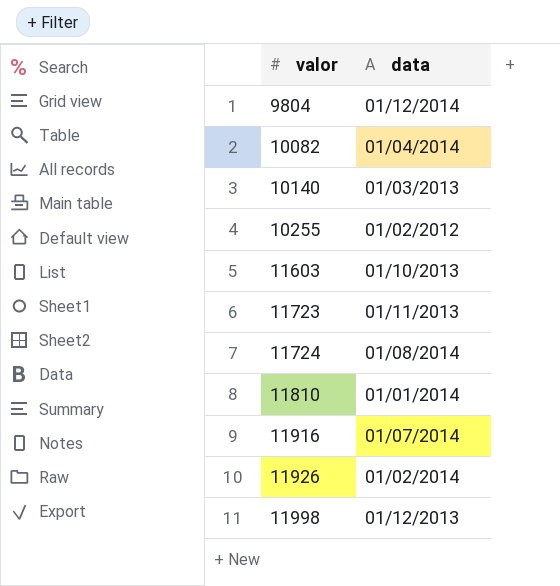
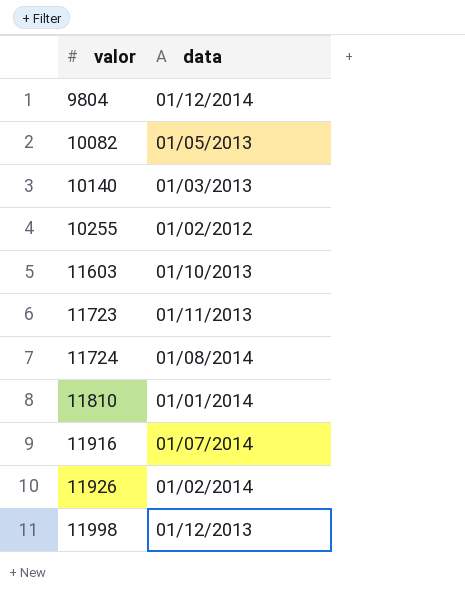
10082 | data: 01/04/2014 -> 01/05/2013

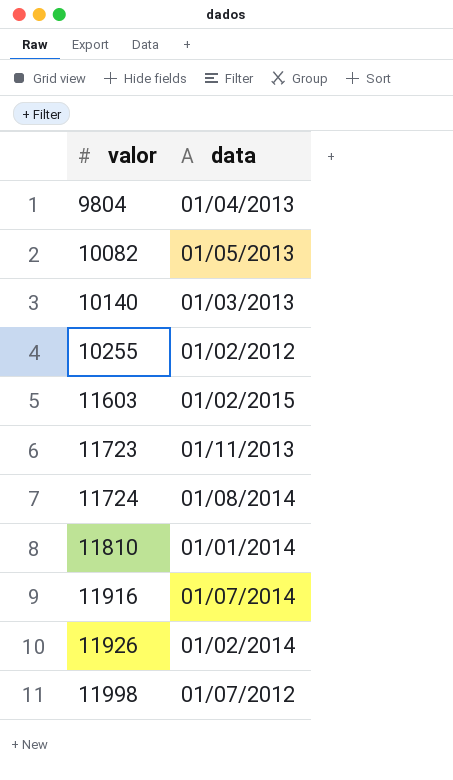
9804 | data: 01/12/2014 -> 01/04/2013
11603 | data: 01/10/2013 -> 01/02/2015
11998 | data: 01/12/2013 -> 01/07/2012

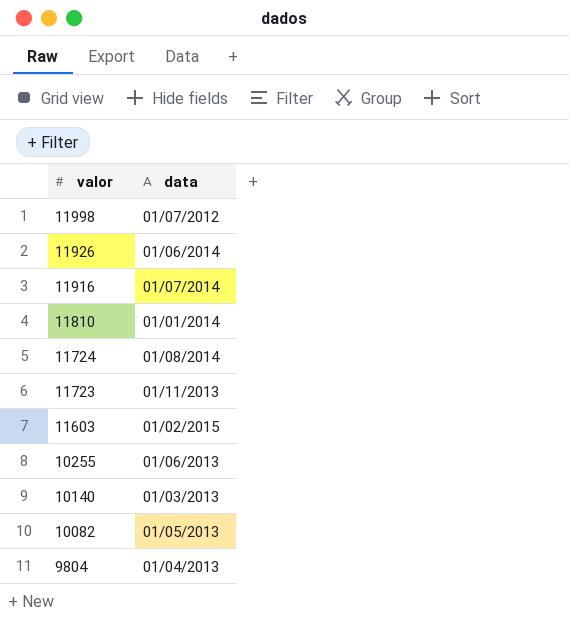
row order: valor ascending -> valor descending
11926 | data: 01/02/2014 -> 01/06/2014
10255 | data: 01/02/2012 -> 01/06/2013

